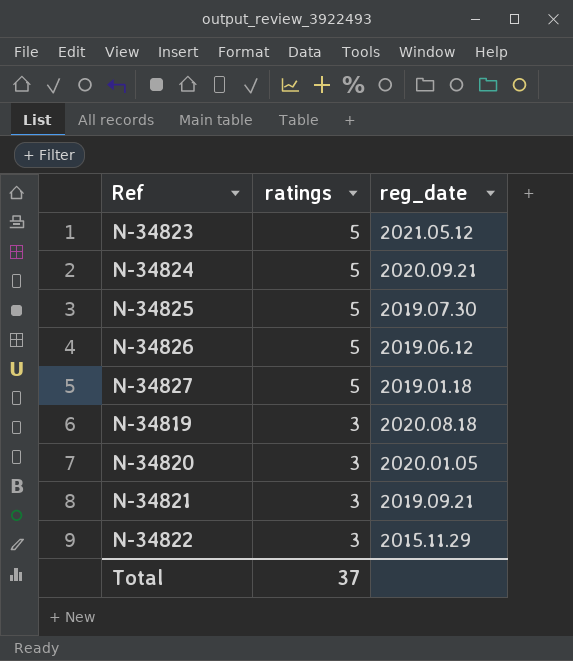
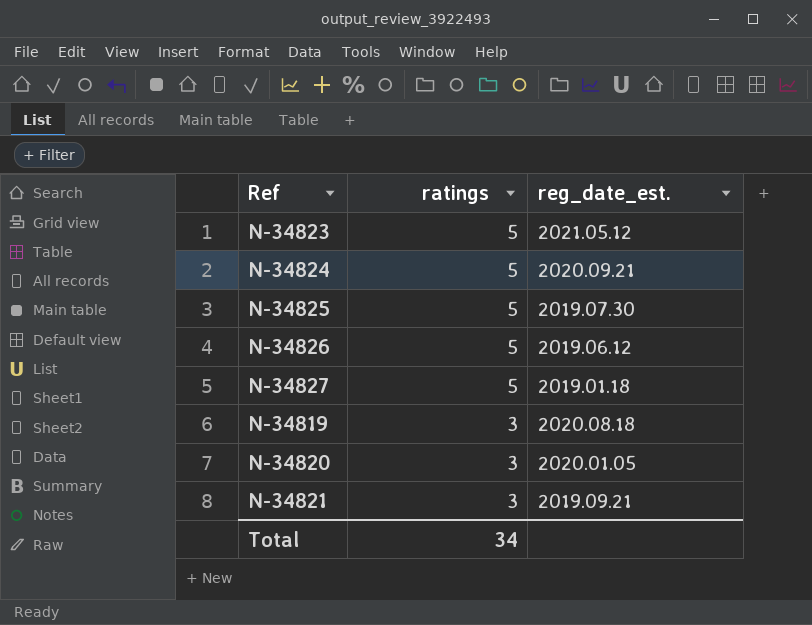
column name: reg_date -> reg_date_est.
row N-34822: 3 | 2015.11.29 -> none
Total | ratings: 37 -> 34

